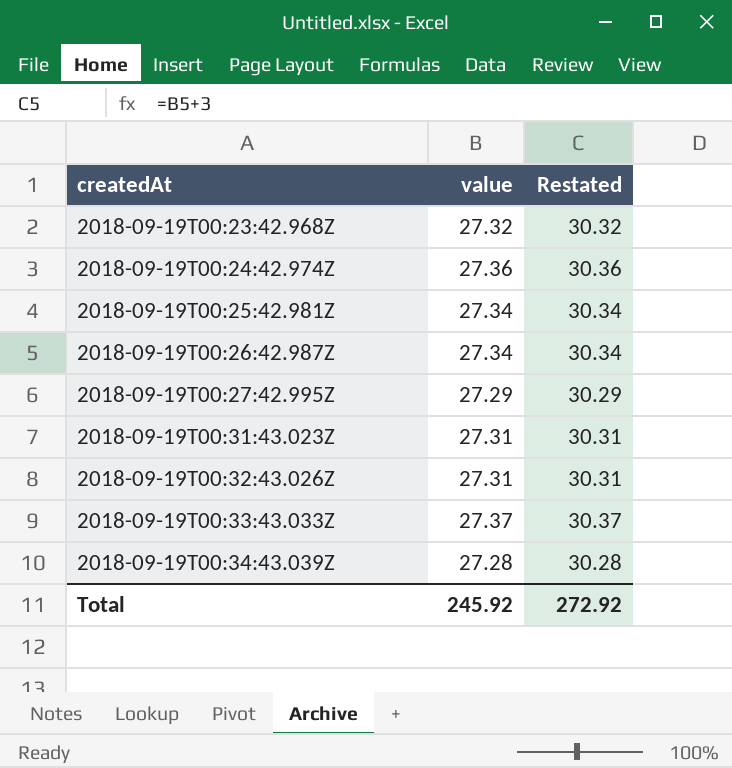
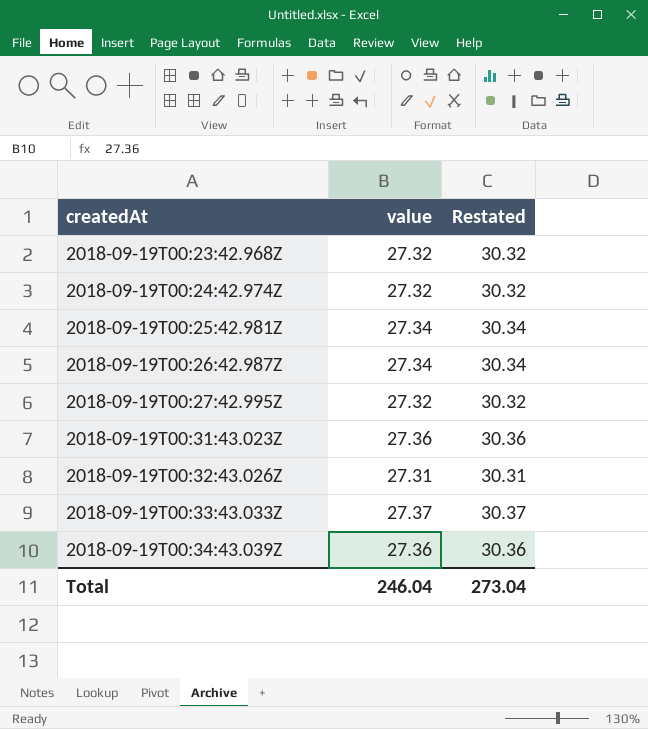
2018-09-19T00:24:42.974Z | value: 27.36 -> 27.32
2018-09-19T00:24:42.974Z | Restated: 30.36 -> 30.32
2018-09-19T00:27:42.995Z | value: 27.29 -> 27.32
2018-09-19T00:27:42.995Z | Restated: 30.29 -> 30.32
2018-09-19T00:31:43.023Z | value: 27.31 -> 27.36
2018-09-19T00:31:43.023Z | Restated: 30.31 -> 30.36
2018-09-19T00:34:43.039Z | value: 27.28 -> 27.36
2018-09-19T00:34:43.039Z | Restated: 30.28 -> 30.36
Total | value: 245.92 -> 246.04
Total | Restated: 272.92 -> 273.04

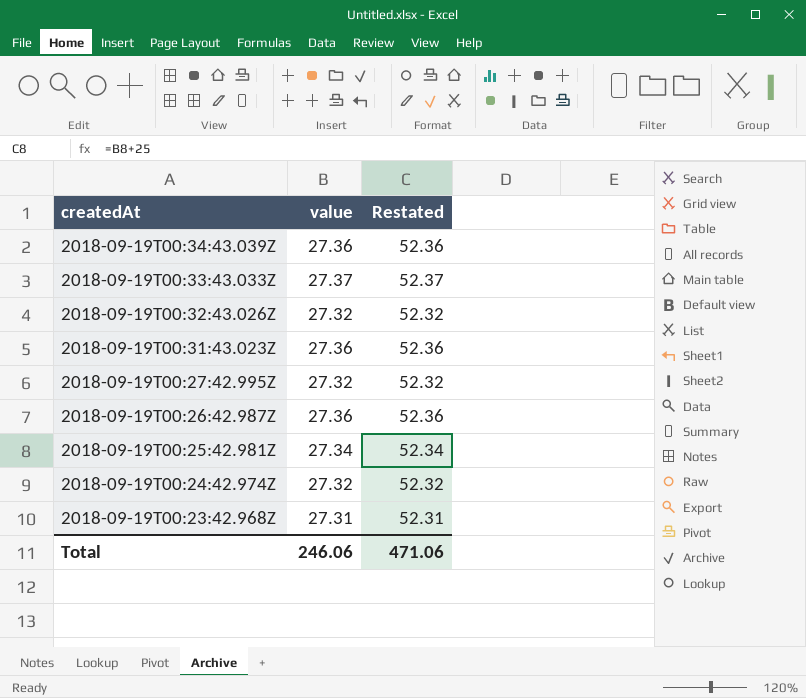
row order: createdAt ascending -> createdAt descending
column Restated | formula: [value] + 3 -> [value] + 25
2018-09-19T00:32:43.026Z | value: 27.31 -> 27.32
2018-09-19T00:26:42.987Z | value: 27.34 -> 27.36
2018-09-19T00:23:42.968Z | value: 27.32 -> 27.31
Total | value: 246.04 -> 246.06
Total | Restated: 273.04 -> 471.06

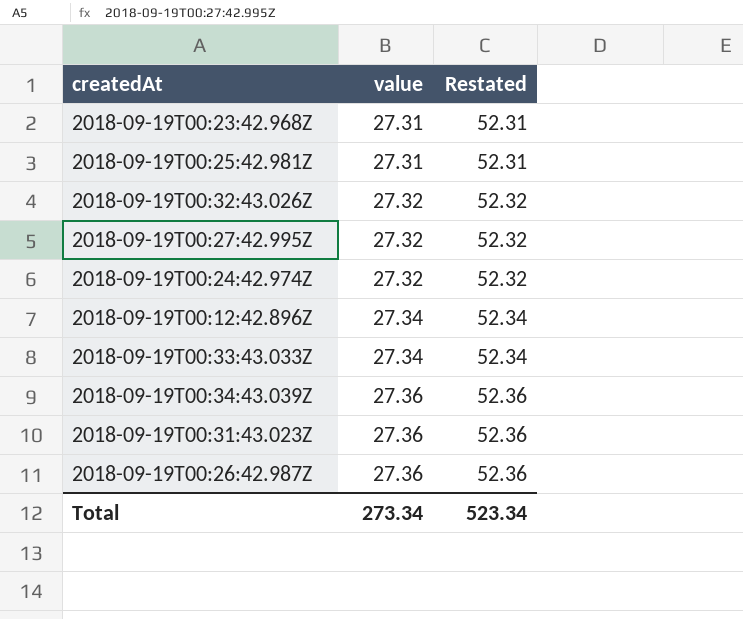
row order: createdAt descending -> value ascending
2018-09-19T00:25:42.981Z | value: 27.34 -> 27.31
2018-09-19T00:25:42.981Z | Restated: 52.34 -> 52.31
row 2018-09-19T00:12:42.896Z: none -> 27.34 | 52.34
2018-09-19T00:33:43.033Z | value: 27.37 -> 27.34
2018-09-19T00:33:43.033Z | Restated: 52.37 -> 52.34
Total | value: 246.06 -> 273.34
Total | Restated: 471.06 -> 523.34

